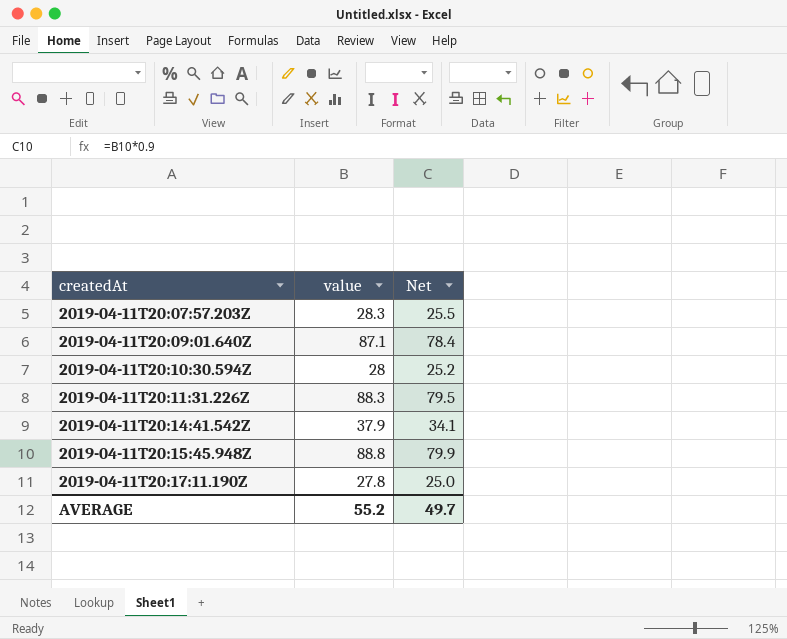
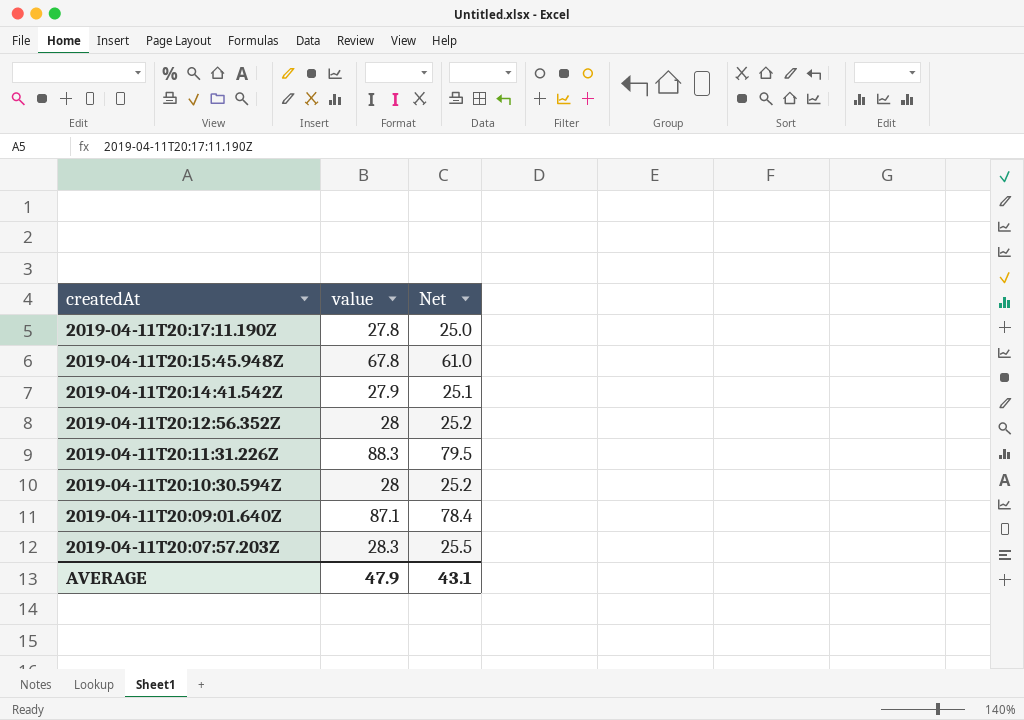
row order: createdAt ascending -> createdAt descending
2019-04-11T20:15:45.948Z | value: 88.8 -> 67.8
2019-04-11T20:15:45.948Z | Net: 79.9 -> 61.0
2019-04-11T20:14:41.542Z | value: 37.9 -> 27.9
2019-04-11T20:14:41.542Z | Net: 34.1 -> 25.1
row 2019-04-11T20:12:56.352Z: none -> 28 | 25.2
AVERAGE | value: 55.2 -> 47.9
AVERAGE | Net: 49.7 -> 43.1

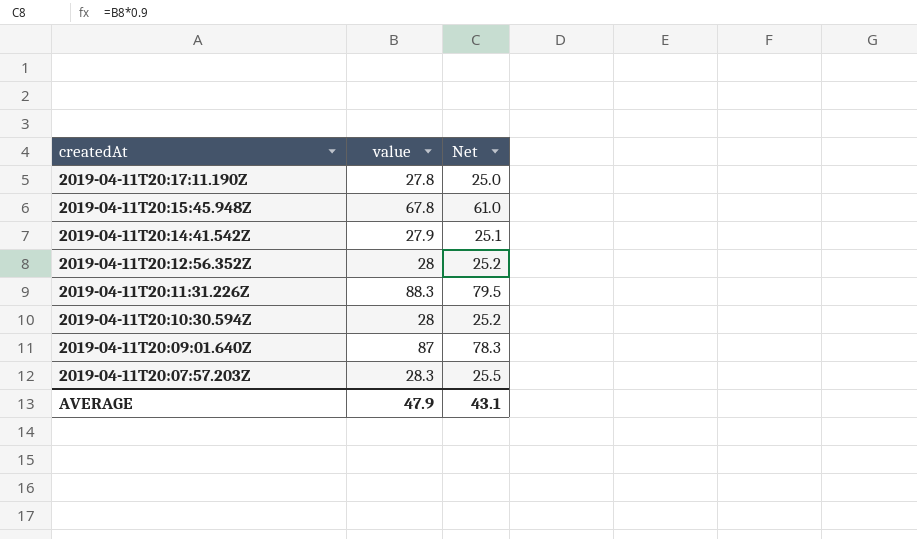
2019-04-11T20:09:01.640Z | value: 87.1 -> 87
2019-04-11T20:09:01.640Z | Net: 78.4 -> 78.3

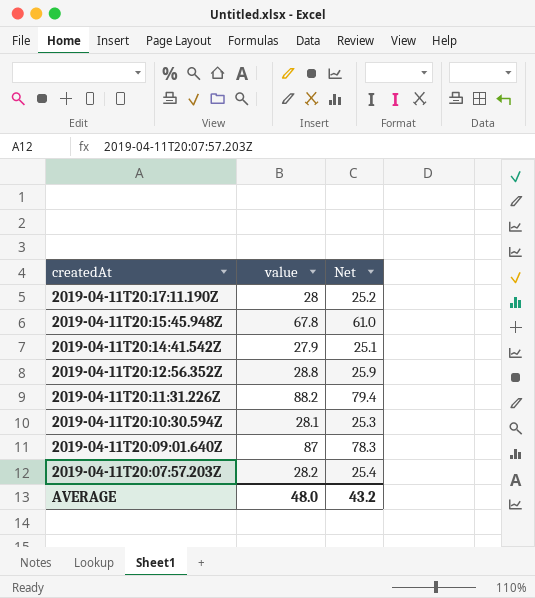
2019-04-11T20:17:11.190Z | value: 27.8 -> 28
2019-04-11T20:17:11.190Z | Net: 25.0 -> 25.2
2019-04-11T20:12:56.352Z | value: 28 -> 28.8
2019-04-11T20:12:56.352Z | Net: 25.2 -> 25.9
2019-04-11T20:11:31.226Z | value: 88.3 -> 88.2
2019-04-11T20:11:31.226Z | Net: 79.5 -> 79.4
2019-04-11T20:10:30.594Z | value: 28 -> 28.1
2019-04-11T20:10:30.594Z | Net: 25.2 -> 25.3
2019-04-11T20:07:57.203Z | value: 28.3 -> 28.2
2019-04-11T20:07:57.203Z | Net: 25.5 -> 25.4
AVERAGE | value: 47.9 -> 48.0
AVERAGE | Net: 43.1 -> 43.2

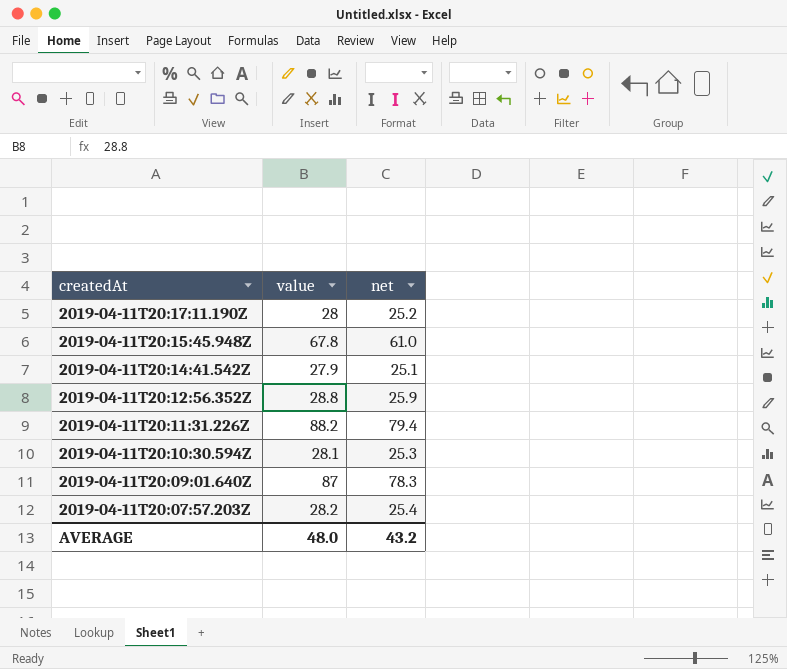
column name: Net -> net

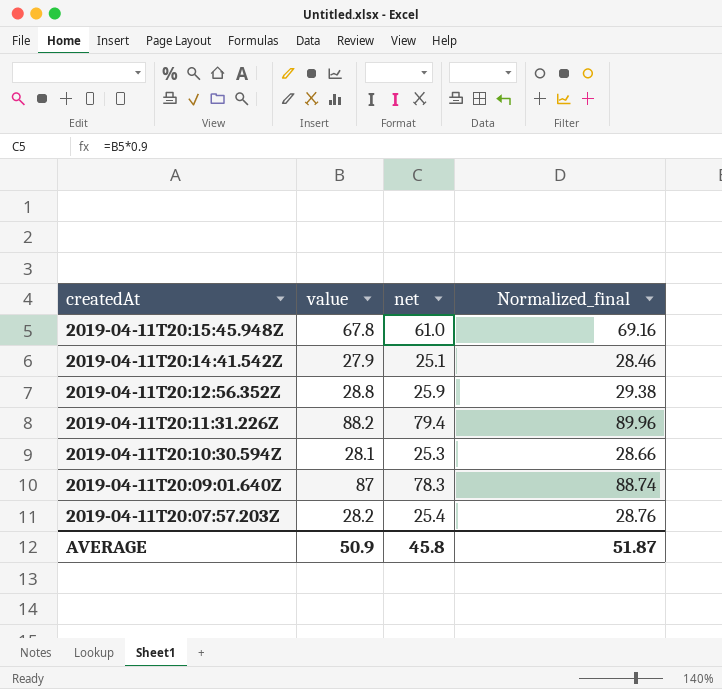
column Normalized_final | formula: none -> [value] * 1.02
row 2019-04-11T20:17:11.190Z: 28 | 25.2 -> none
AVERAGE | value: 48.0 -> 50.9
AVERAGE | net: 43.2 -> 45.8

